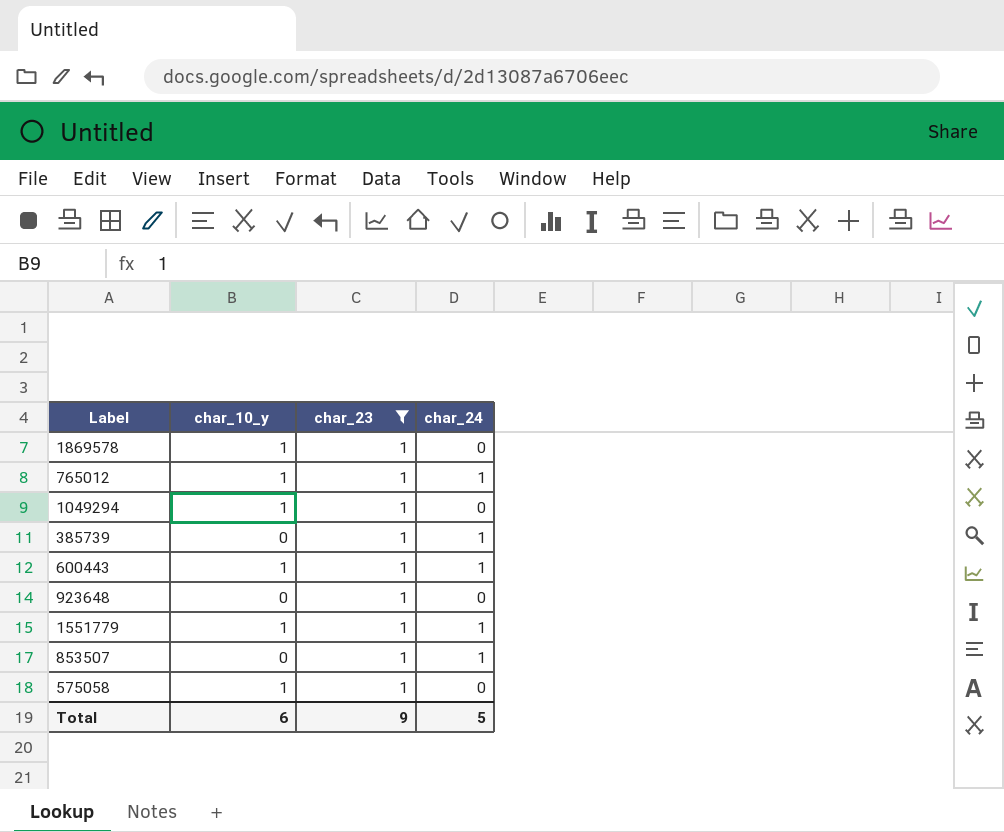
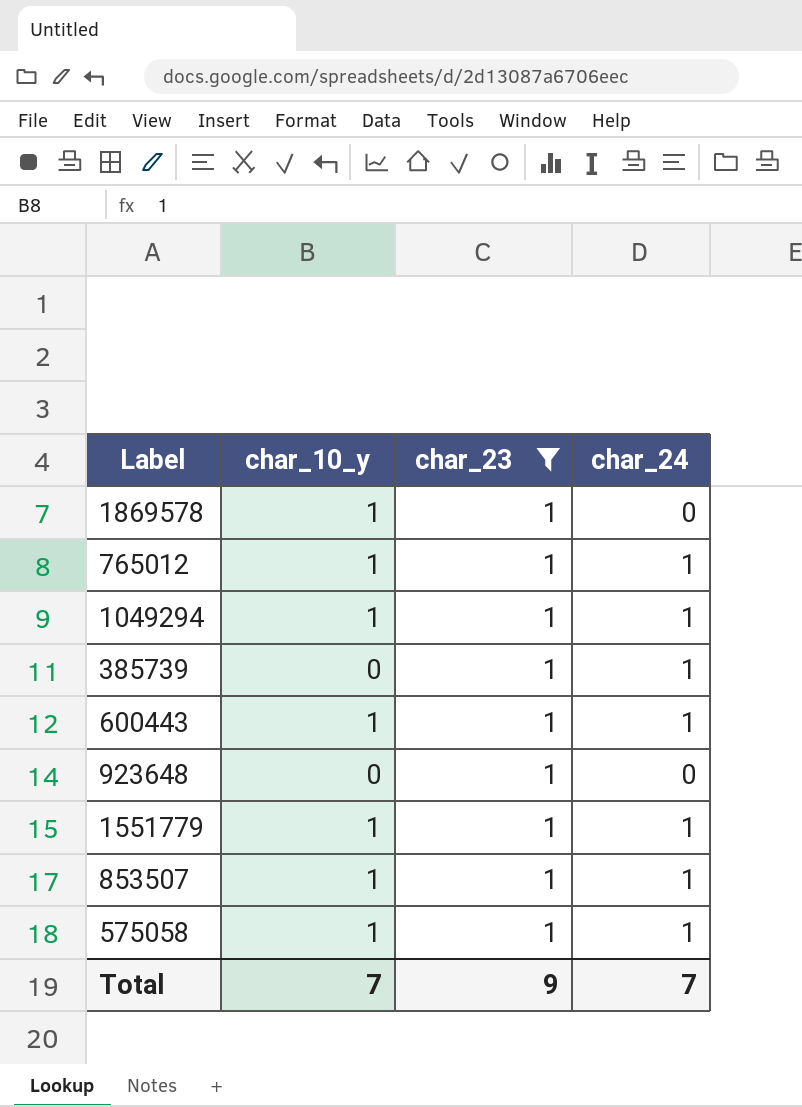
1049294 | char_24: 0 -> 1
853507 | char_10_y: 0 -> 1
575058 | char_24: 0 -> 1
Total | char_10_y: 6 -> 7
Total | char_24: 5 -> 7

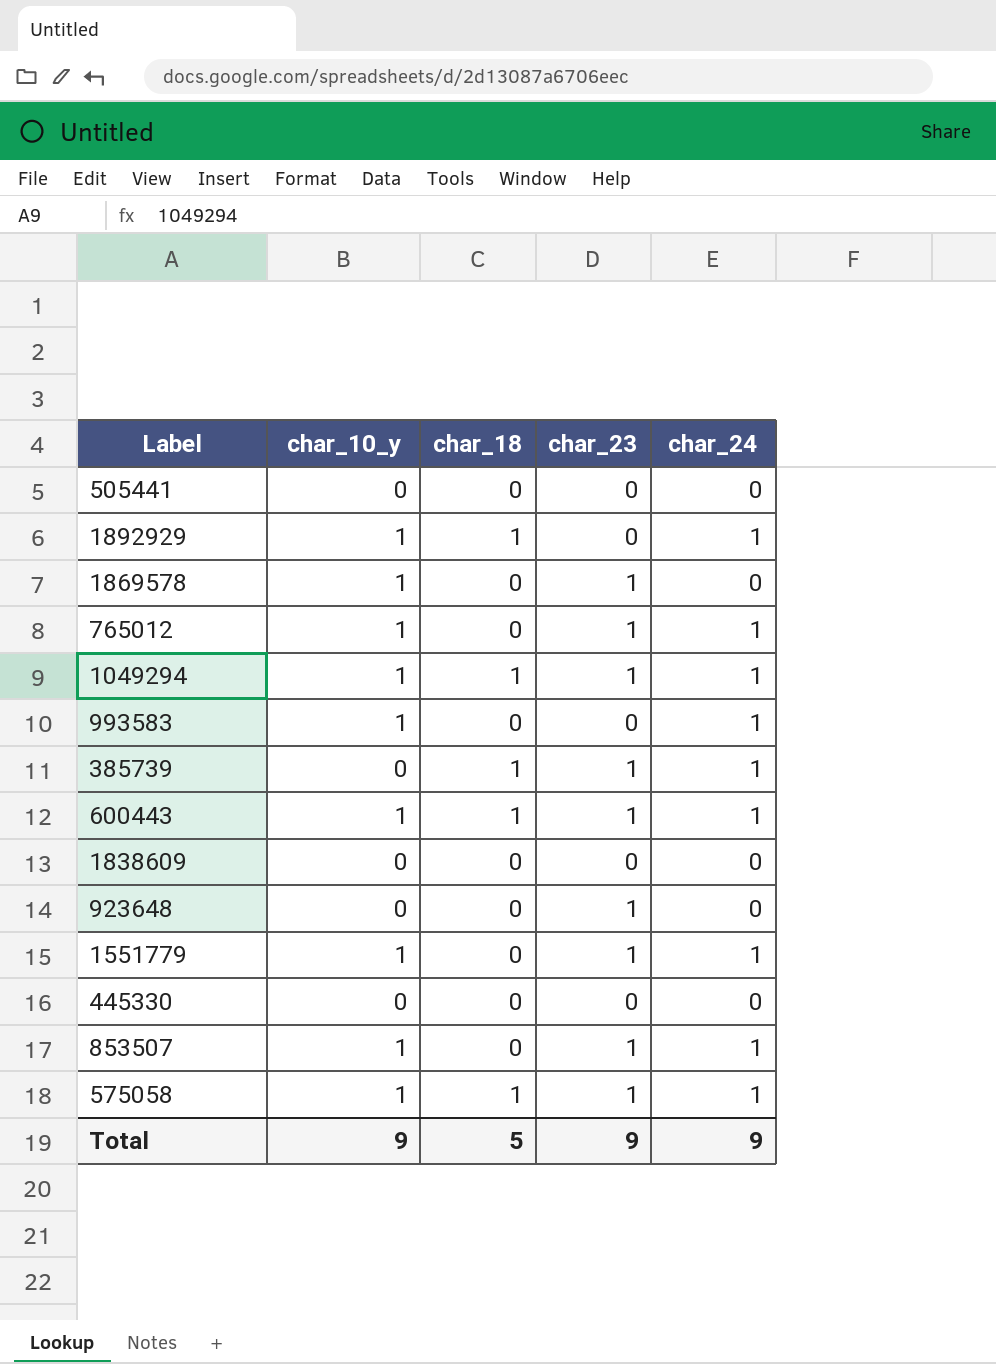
filter: char_23 = 1 -> none
column char_18 | position: none -> 3
Total | char_10_y: 7 -> 9
Total | char_24: 7 -> 9

